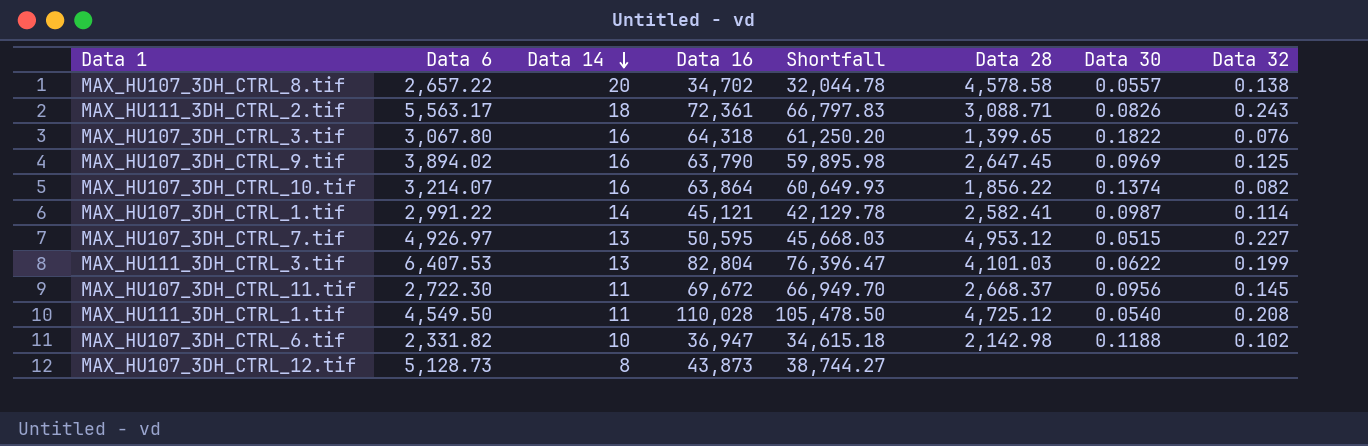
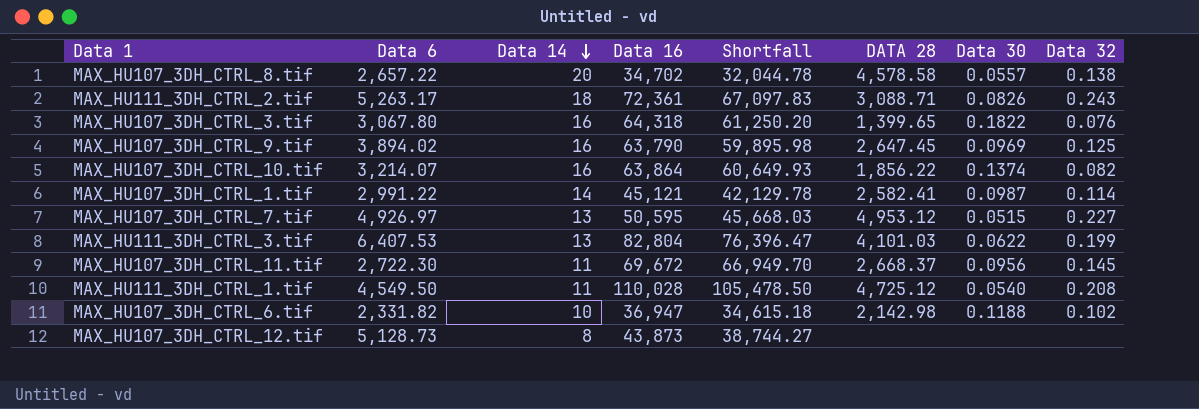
column name: Data 28 -> DATA 28
MAX_HU111_3DH_CTRL_2.tif | Data 6: 5,563.17 -> 5,263.17
MAX_HU111_3DH_CTRL_2.tif | Shortfall: 66,797.83 -> 67,097.83

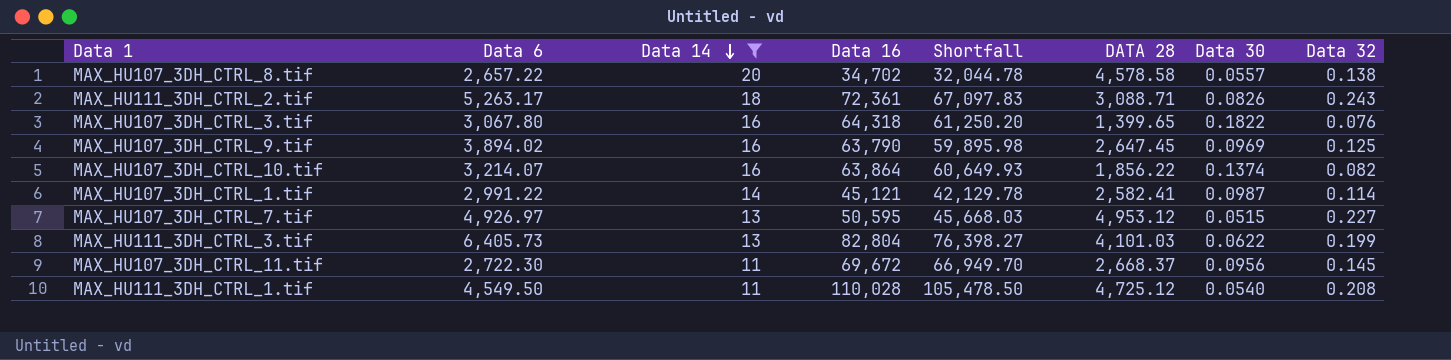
filter: none -> Data 14 >= 11
MAX_HU111_3DH_CTRL_3.tif | Data 6: 6,407.53 -> 6,405.73
MAX_HU111_3DH_CTRL_3.tif | Shortfall: 76,396.47 -> 76,398.27

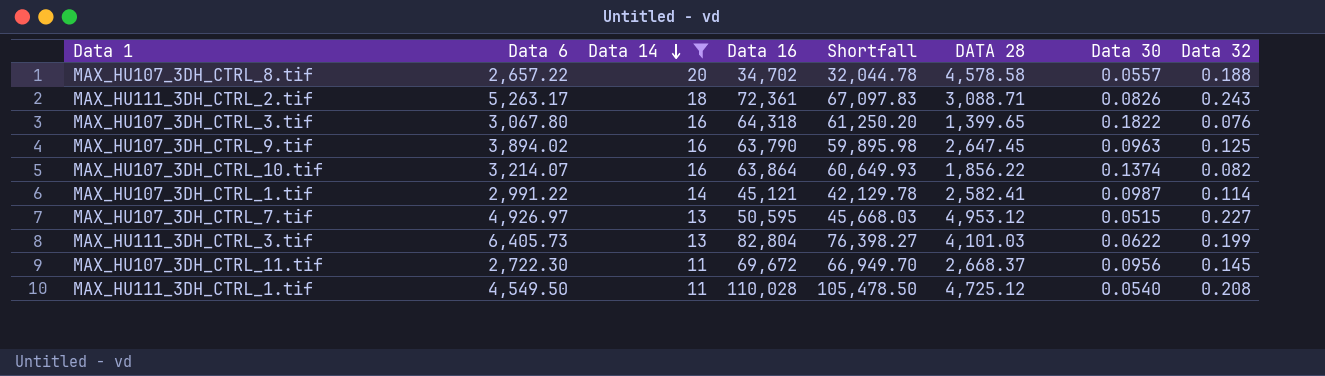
MAX_HU107_3DH_CTRL_8.tif | Data 32: 0.138 -> 0.188
MAX_HU107_3DH_CTRL_9.tif | Data 30: 0.0969 -> 0.0963

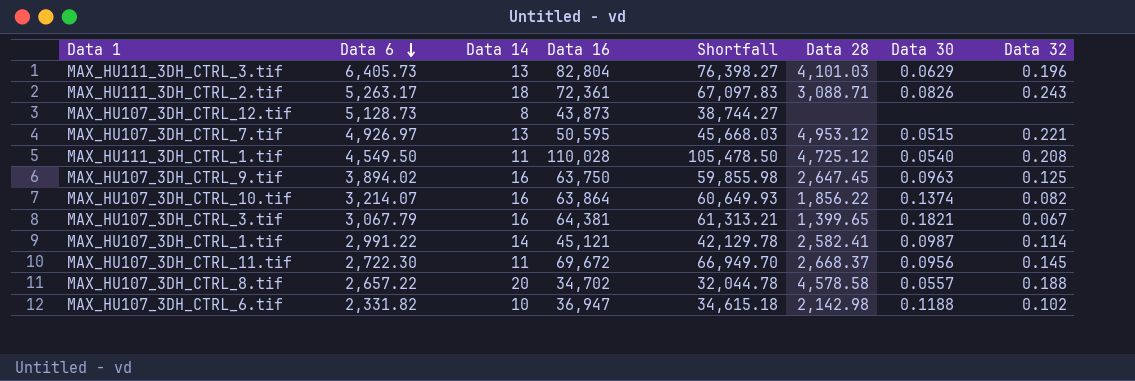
filter: Data 14 >= 11 -> none
row order: Data 14 descending -> Data 6 descending
column name: DATA 28 -> Data 28
MAX_HU111_3DH_CTRL_3.tif | Data 30: 0.0622 -> 0.0629
MAX_HU111_3DH_CTRL_3.tif | Data 32: 0.199 -> 0.196
MAX_HU107_3DH_CTRL_7.tif | Data 32: 0.227 -> 0.221
MAX_HU107_3DH_CTRL_9.tif | Data 16: 63,790 -> 63,750
MAX_HU107_3DH_CTRL_9.tif | Shortfall: 59,895.98 -> 59,855.98
MAX_HU107_3DH_CTRL_3.tif | Data 6: 3,067.80 -> 3,067.79
MAX_HU107_3DH_CTRL_3.tif | Data 16: 64,318 -> 64,381
MAX_HU107_3DH_CTRL_3.tif | Shortfall: 61,250.20 -> 61,313.21
MAX_HU107_3DH_CTRL_3.tif | Data 30: 0.1822 -> 0.1821
MAX_HU107_3DH_CTRL_3.tif | Data 32: 0.076 -> 0.067

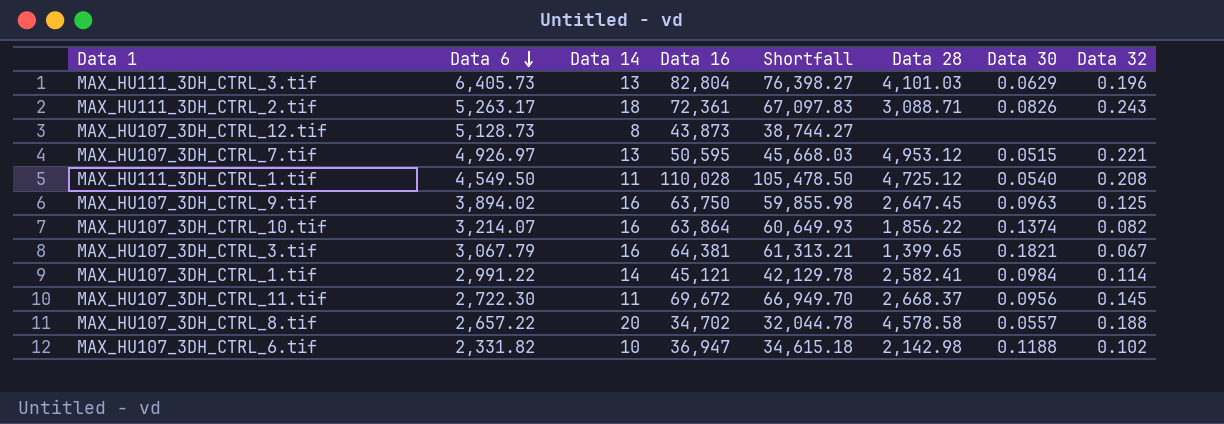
MAX_HU107_3DH_CTRL_1.tif | Data 30: 0.0987 -> 0.0984

